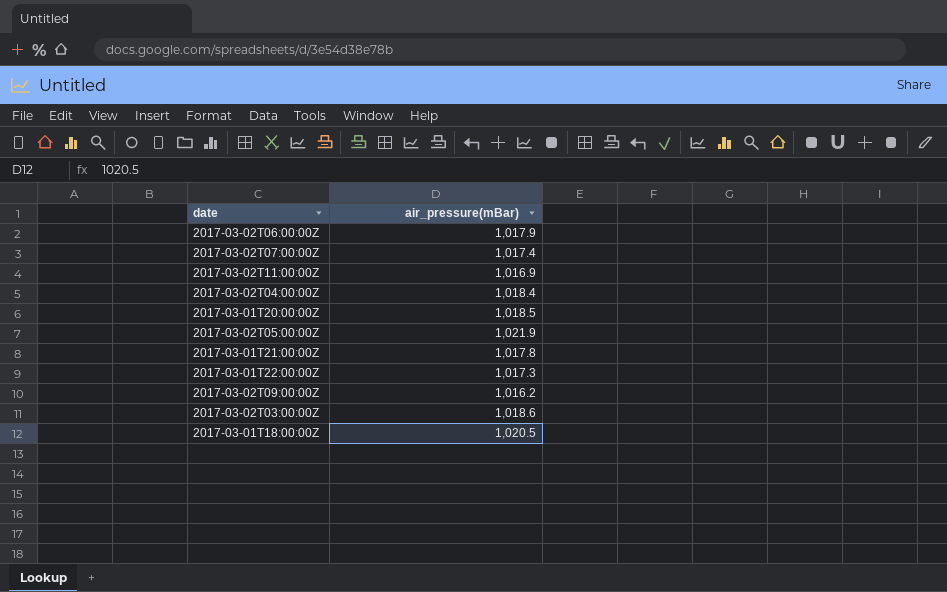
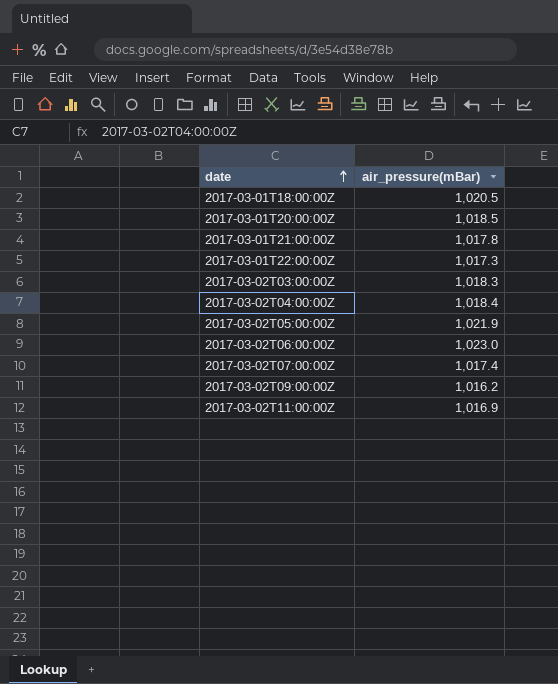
row order: none -> date ascending
2017-03-02T03:00:00Z | air_pressure(mBar): 1,018.6 -> 1,018.3
2017-03-02T06:00:00Z | air_pressure(mBar): 1,017.9 -> 1,023.0

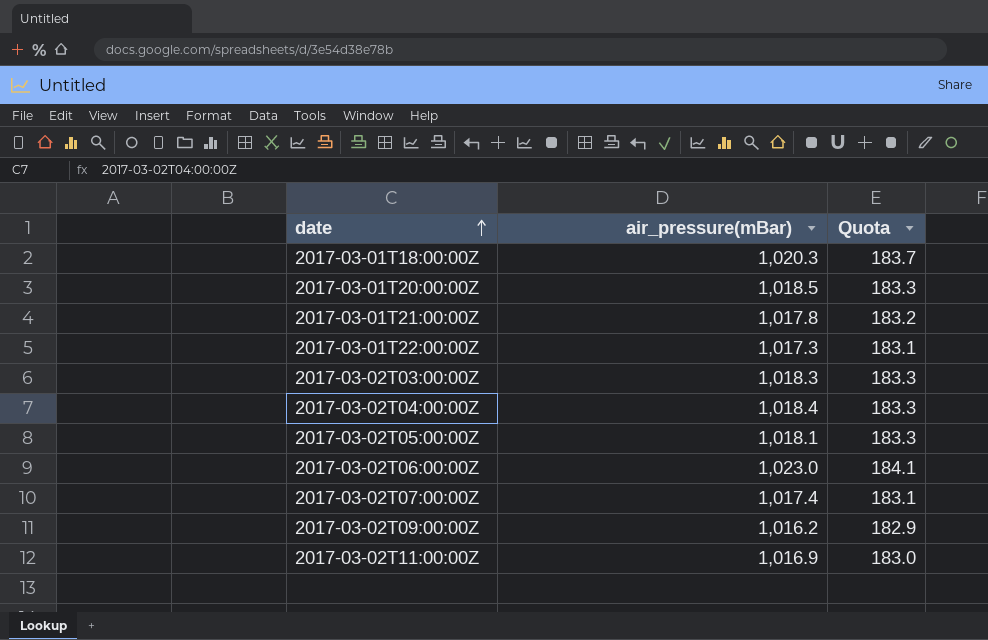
column Quota | formula: none -> [air_pressure(mBar)] * 0.18
2017-03-01T18:00:00Z | air_pressure(mBar): 1,020.5 -> 1,020.3
2017-03-02T05:00:00Z | air_pressure(mBar): 1,021.9 -> 1,018.1

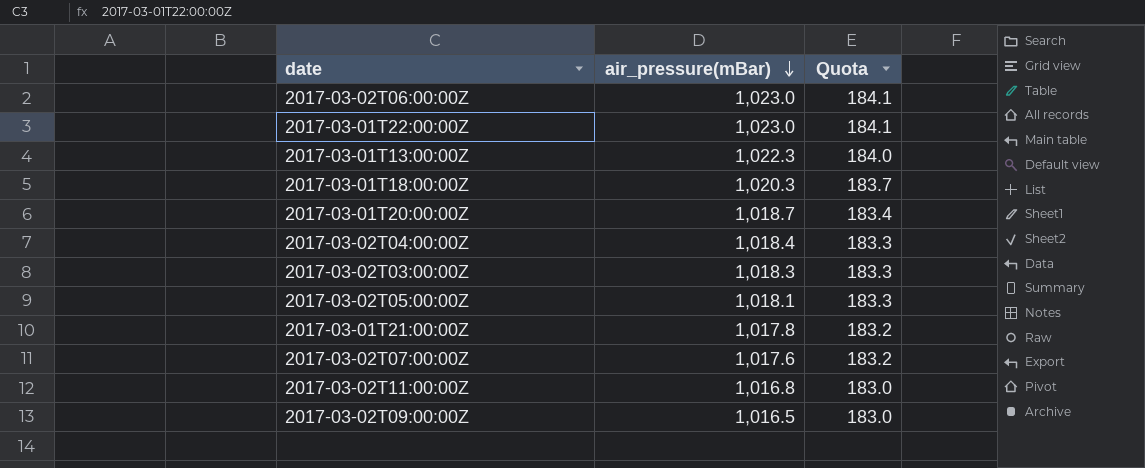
row order: date ascending -> air_pressure(mBar) descending
2017-03-01T22:00:00Z | air_pressure(mBar): 1,017.3 -> 1,023.0
2017-03-01T22:00:00Z | Quota: 183.1 -> 184.1
row 2017-03-01T13:00:00Z: none -> 1,022.3 | 184.0
2017-03-01T20:00:00Z | air_pressure(mBar): 1,018.5 -> 1,018.7
2017-03-01T20:00:00Z | Quota: 183.3 -> 183.4
2017-03-02T07:00:00Z | air_pressure(mBar): 1,017.4 -> 1,017.6
2017-03-02T07:00:00Z | Quota: 183.1 -> 183.2
2017-03-02T11:00:00Z | air_pressure(mBar): 1,016.9 -> 1,016.8
2017-03-02T09:00:00Z | air_pressure(mBar): 1,016.2 -> 1,016.5
2017-03-02T09:00:00Z | Quota: 182.9 -> 183.0

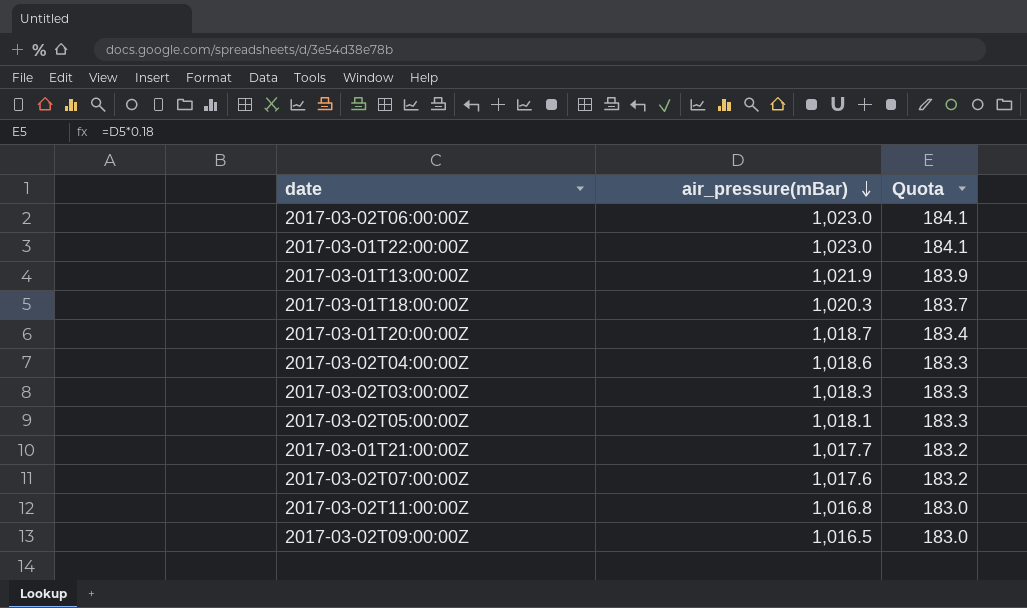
2017-03-01T13:00:00Z | air_pressure(mBar): 1,022.3 -> 1,021.9
2017-03-01T13:00:00Z | Quota: 184.0 -> 183.9
2017-03-02T04:00:00Z | air_pressure(mBar): 1,018.4 -> 1,018.6
2017-03-01T21:00:00Z | air_pressure(mBar): 1,017.8 -> 1,017.7

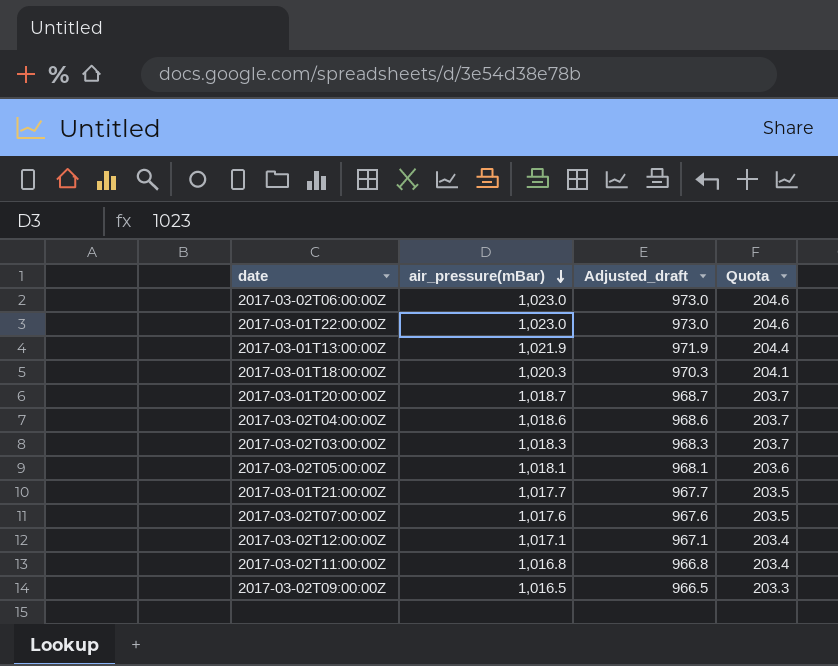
column Adjusted_draft | formula: none -> [air_pressure(mBar)] - 50
column Quota | formula: [air_pressure(mBar)] * 0.18 -> [air_pressure(mBar)] * 0.2
row 2017-03-02T12:00:00Z: none -> 1,017.1 | 967.1 | 203.4

